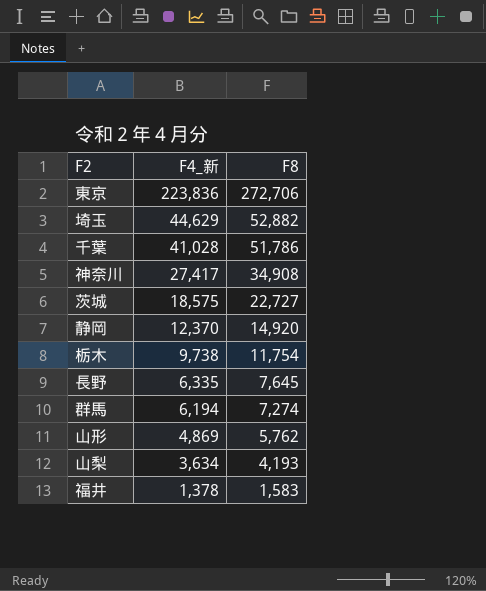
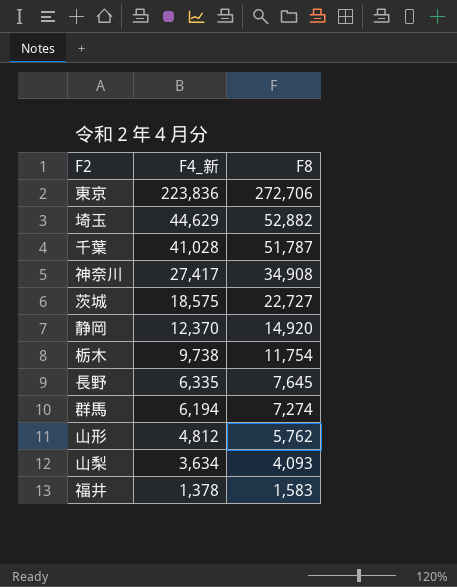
千葉 | F8: 51,786 -> 51,787
山形 | F4_新: 4,869 -> 4,812
山梨 | F8: 4,193 -> 4,093

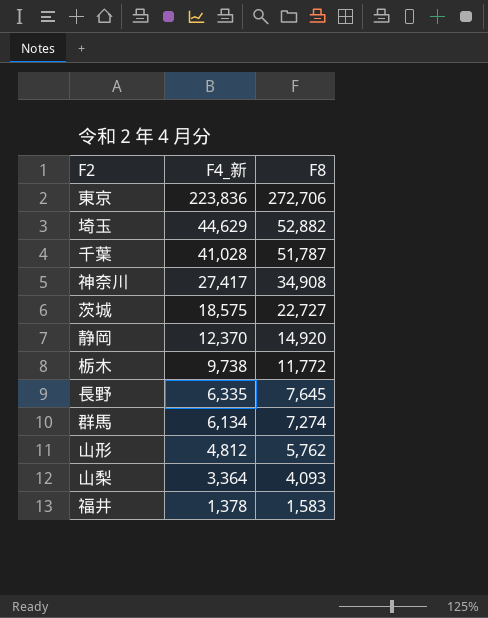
栃木 | F8: 11,754 -> 11,772
群馬 | F4_新: 6,194 -> 6,134
山梨 | F4_新: 3,634 -> 3,364

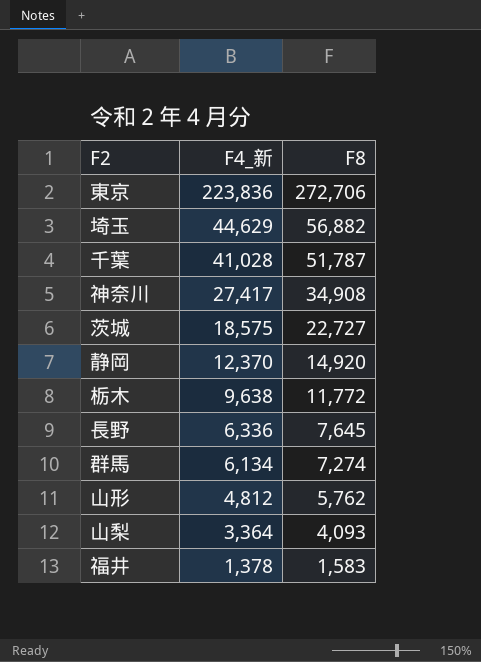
埼玉 | F8: 52,882 -> 56,882
栃木 | F4_新: 9,738 -> 9,638
長野 | F4_新: 6,335 -> 6,336

